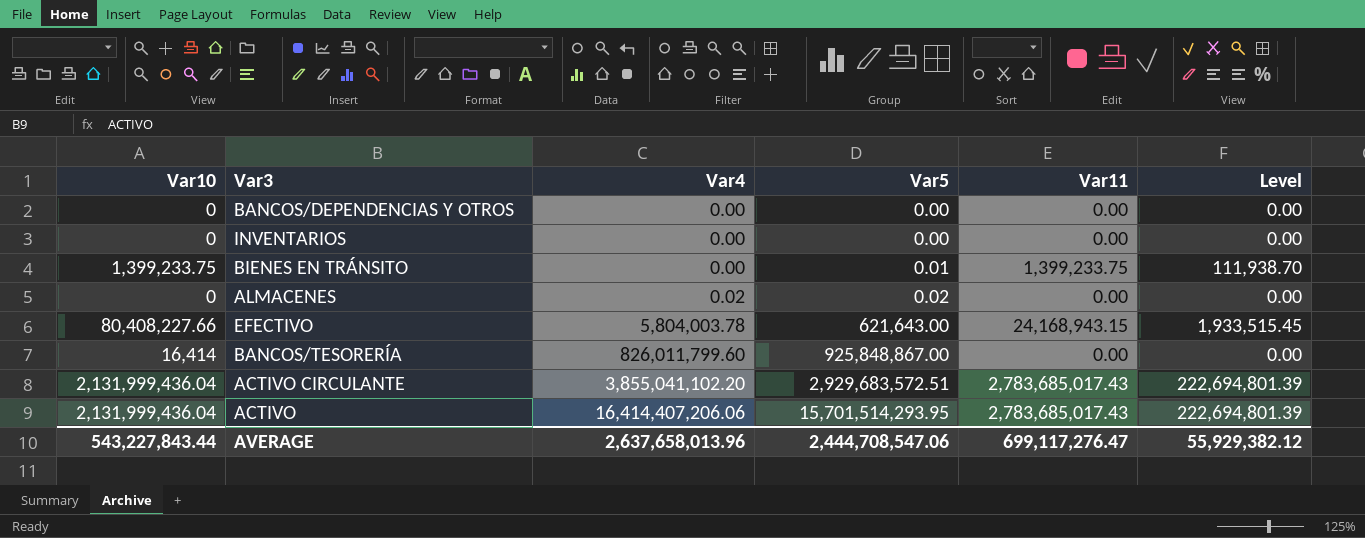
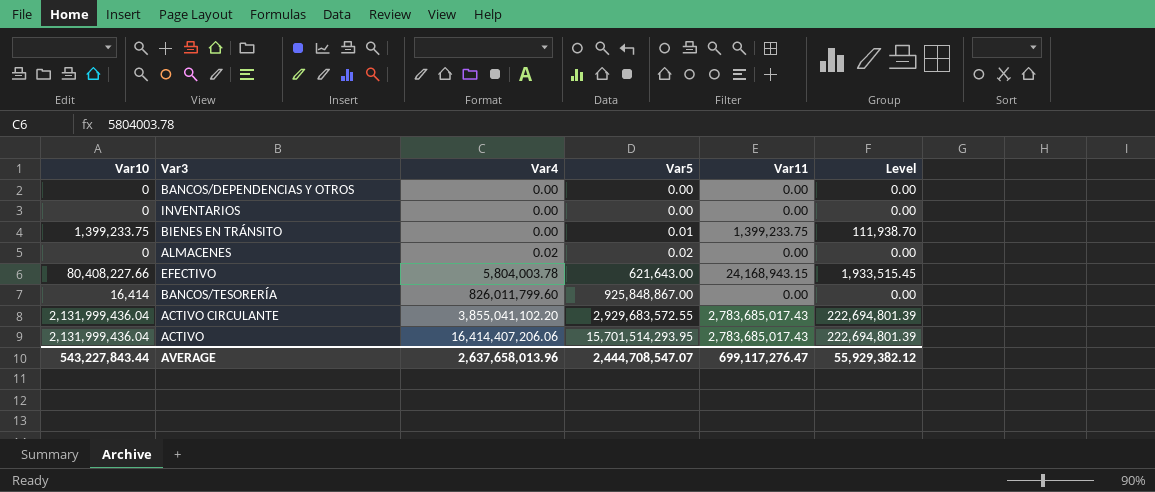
ACTIVO CIRCULANTE | Var5: 2,929,683,572.51 -> 2,929,683,572.55
AVERAGE | Var5: 2,444,708,547.06 -> 2,444,708,547.07

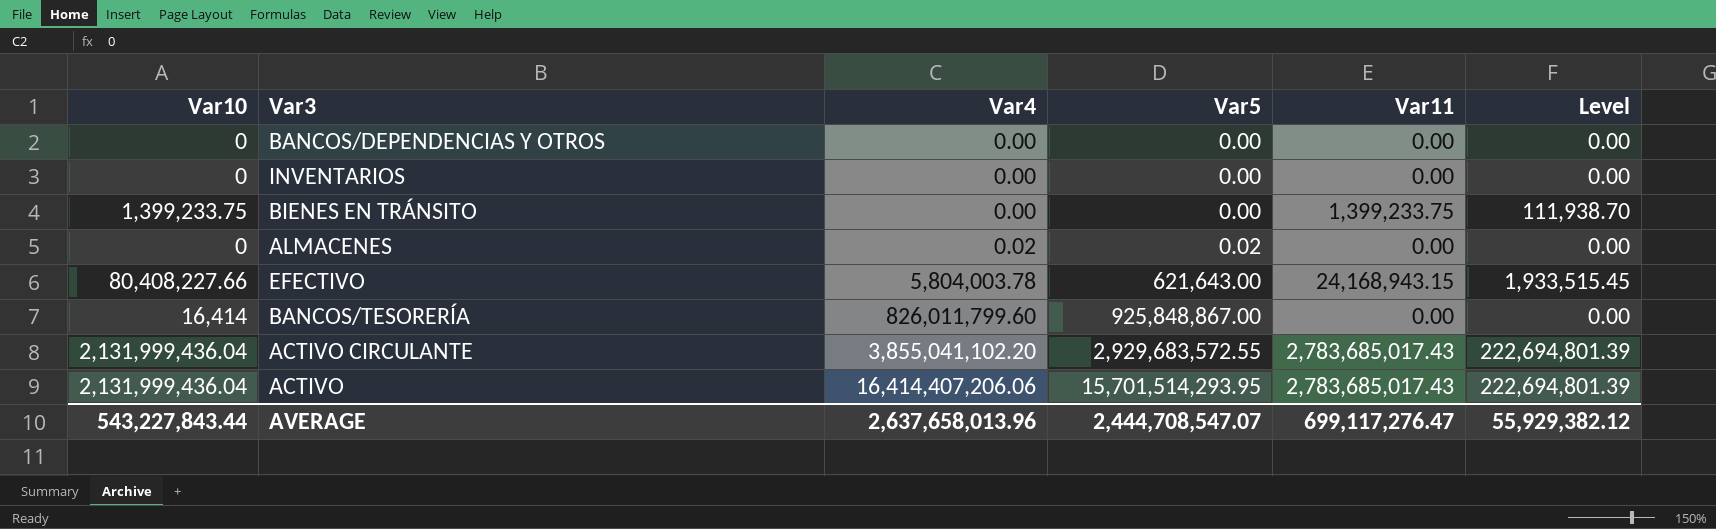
BIENES EN TRÁNSITO | Var5: 0.01 -> 0.00

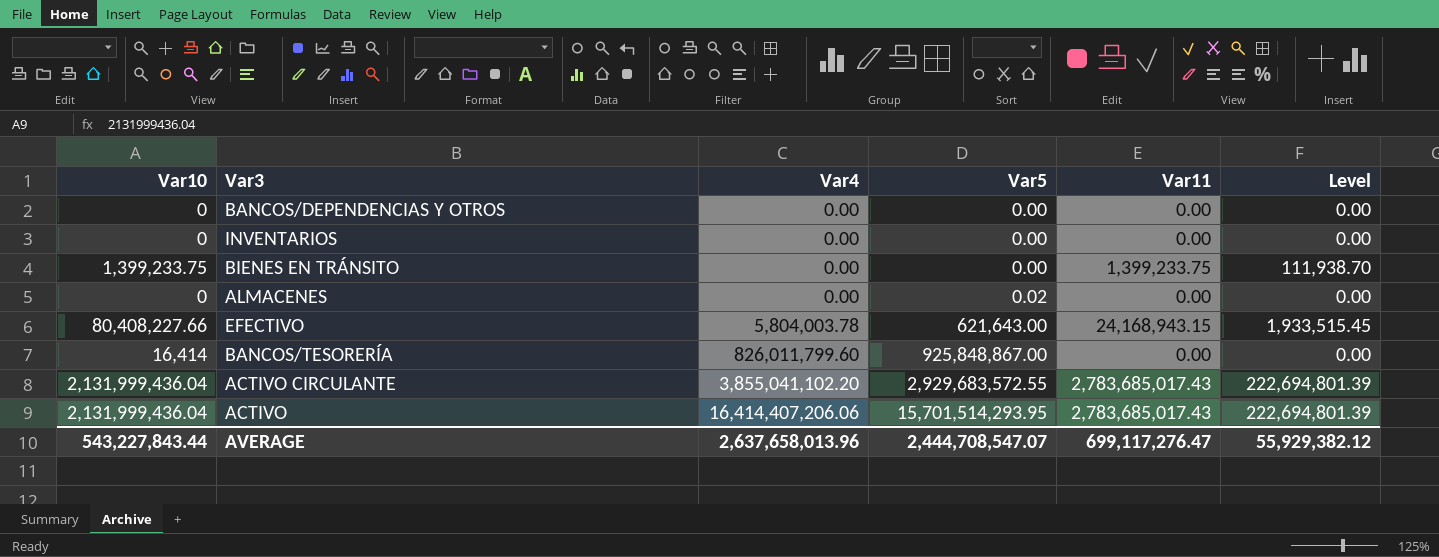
ALMACENES | Var4: 0.02 -> 0.00

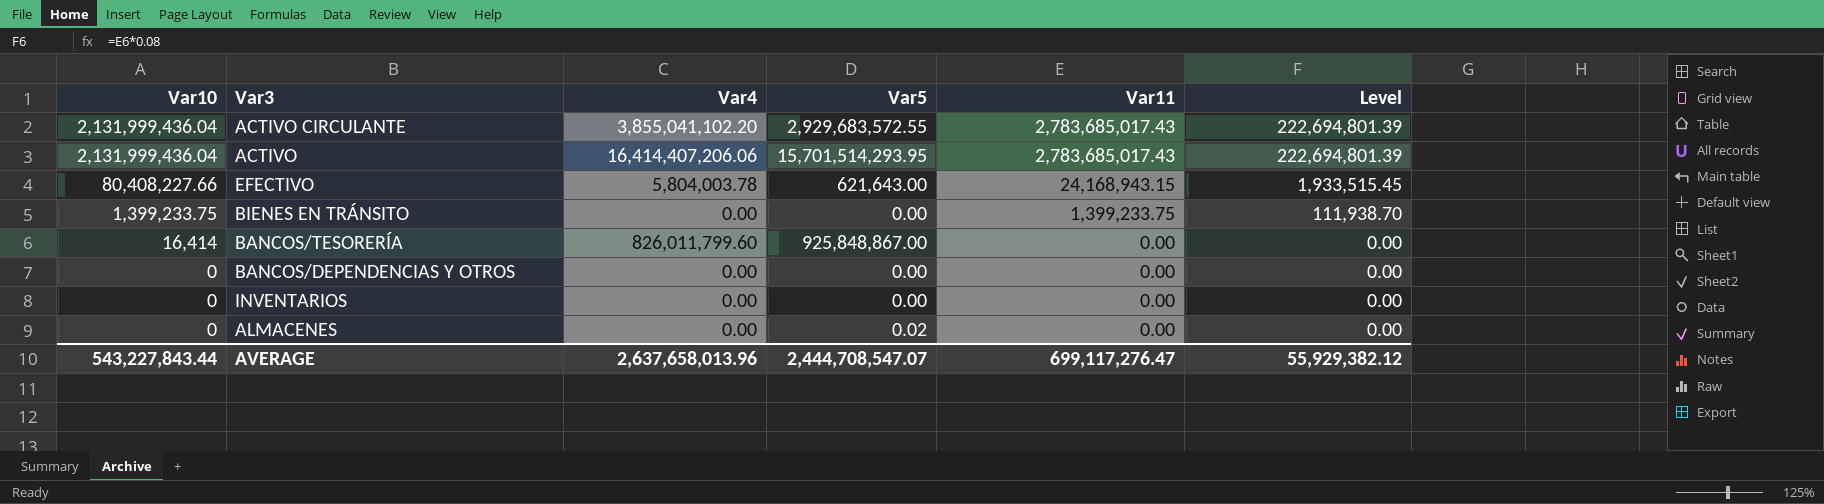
row order: Var4 ascending -> Var10 descending

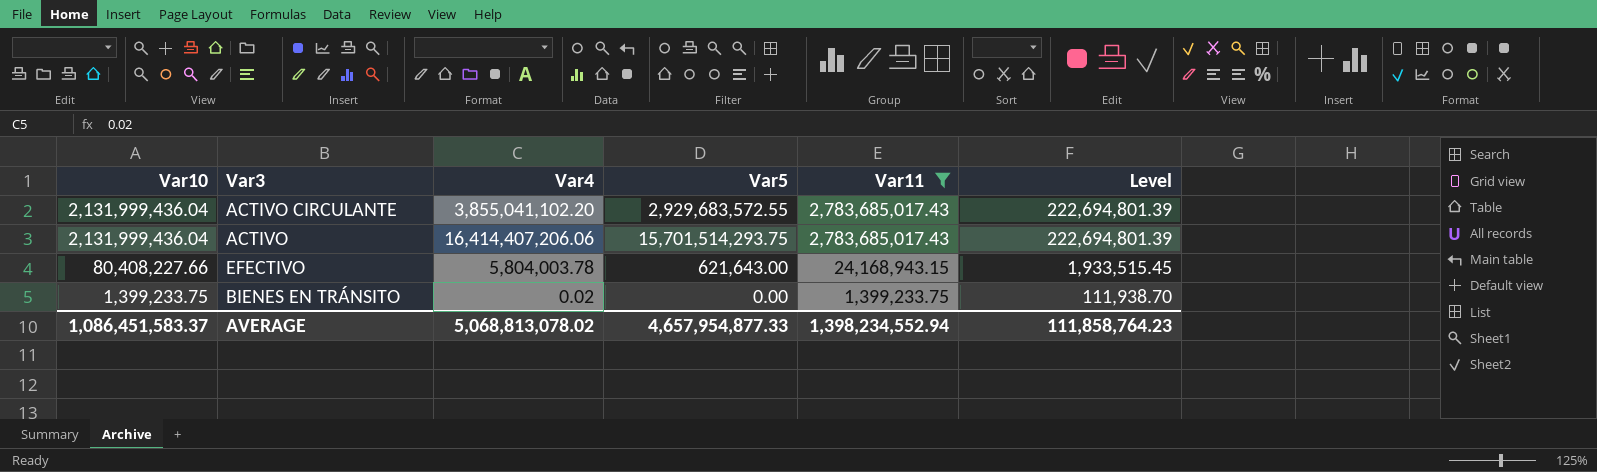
filter: none -> Var11 != 0.00
ACTIVO | Var5: 15,701,514,293.95 -> 15,701,514,293.75
BIENES EN TRÁNSITO | Var4: 0.00 -> 0.02
AVERAGE | Var10: 543,227,843.44 -> 1,086,451,583.37
AVERAGE | Var4: 2,637,658,013.96 -> 5,068,813,078.02
AVERAGE | Var5: 2,444,708,547.07 -> 4,657,954,877.33
AVERAGE | Var11: 699,117,276.47 -> 1,398,234,552.94
AVERAGE | Level: 55,929,382.12 -> 111,858,764.23

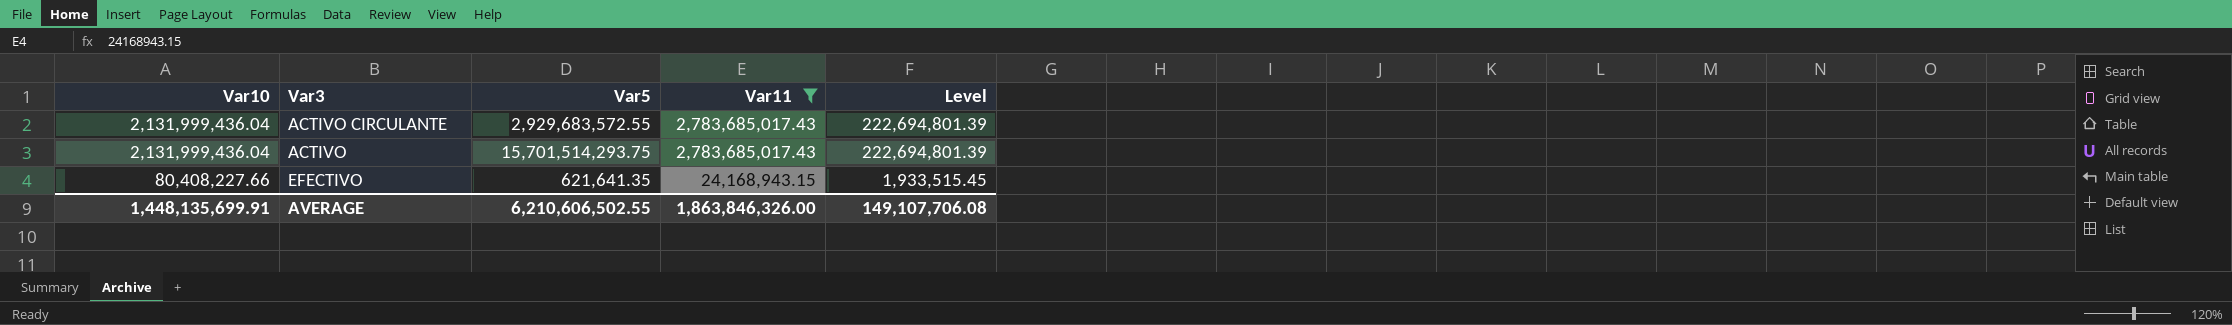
column Var4 | position: 3 -> none
row BIENES EN TRÁNSITO: 1,399,233.75 | 0.02 | 0.00 | 1,399,233.75 | 111,938.70 -> none
EFECTIVO | Var5: 621,643.00 -> 621,641.35
AVERAGE | Var10: 1,086,451,583.37 -> 1,448,135,699.91
AVERAGE | Var5: 4,657,954,877.33 -> 6,210,606,502.55
AVERAGE | Var11: 1,398,234,552.94 -> 1,863,846,326.00
AVERAGE | Level: 111,858,764.23 -> 149,107,706.08

